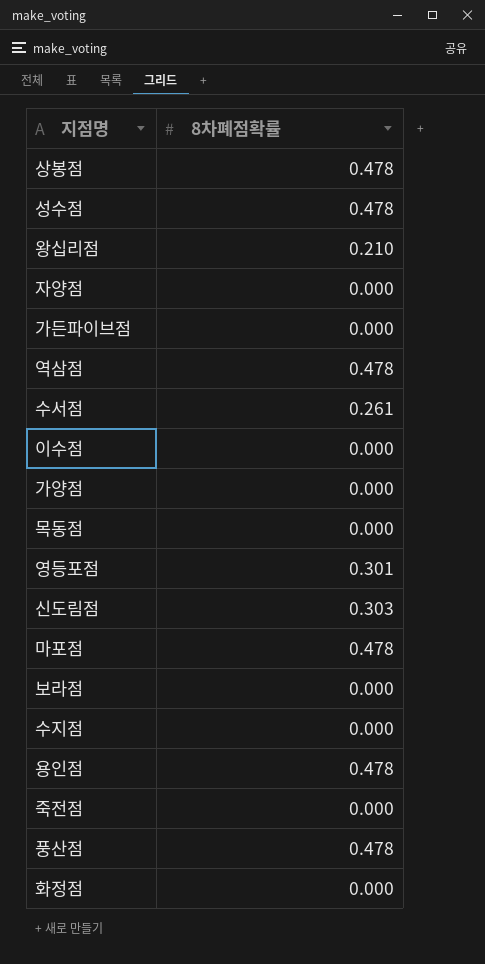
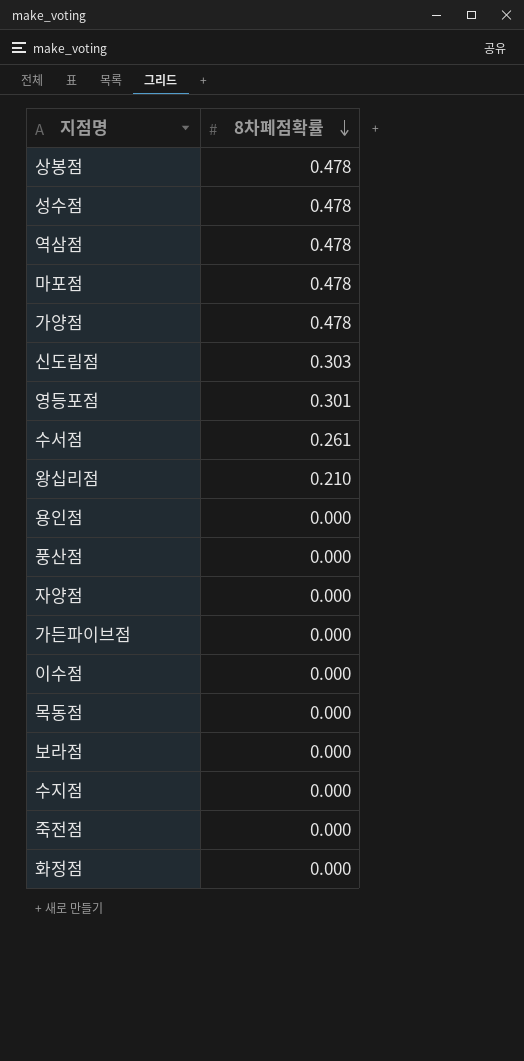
row order: none -> 8차폐점확률 descending
가양점 | 8차폐점확률: 0.000 -> 0.478
용인점 | 8차폐점확률: 0.478 -> 0.000
풍산점 | 8차폐점확률: 0.478 -> 0.000

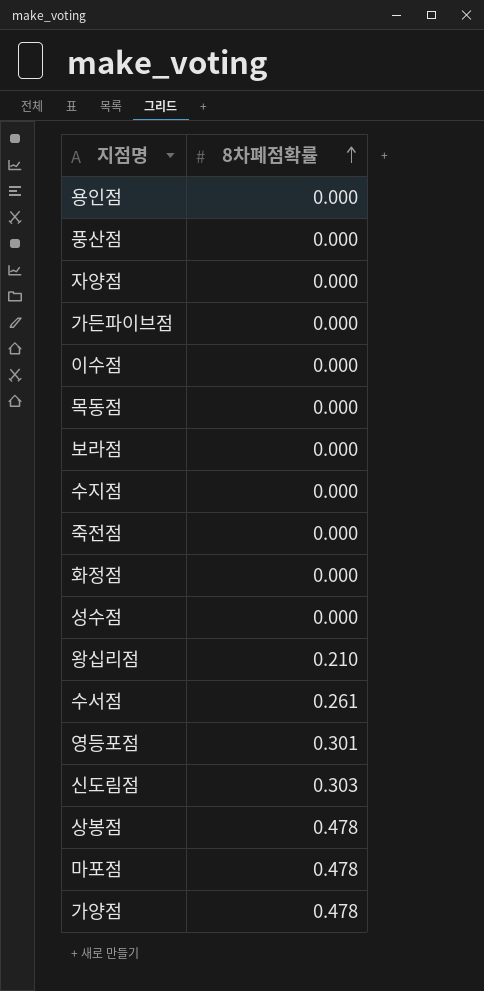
row order: 8차폐점확률 descending -> 8차폐점확률 ascending
row 역삼점: 0.478 -> none
성수점 | 8차폐점확률: 0.478 -> 0.000

